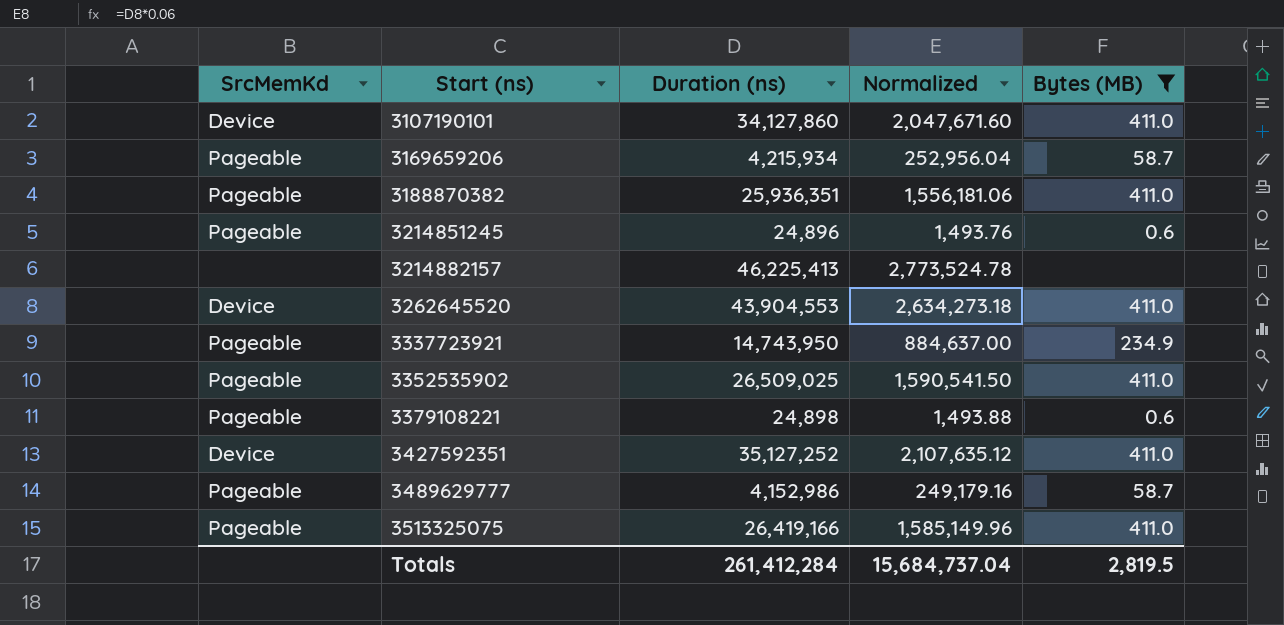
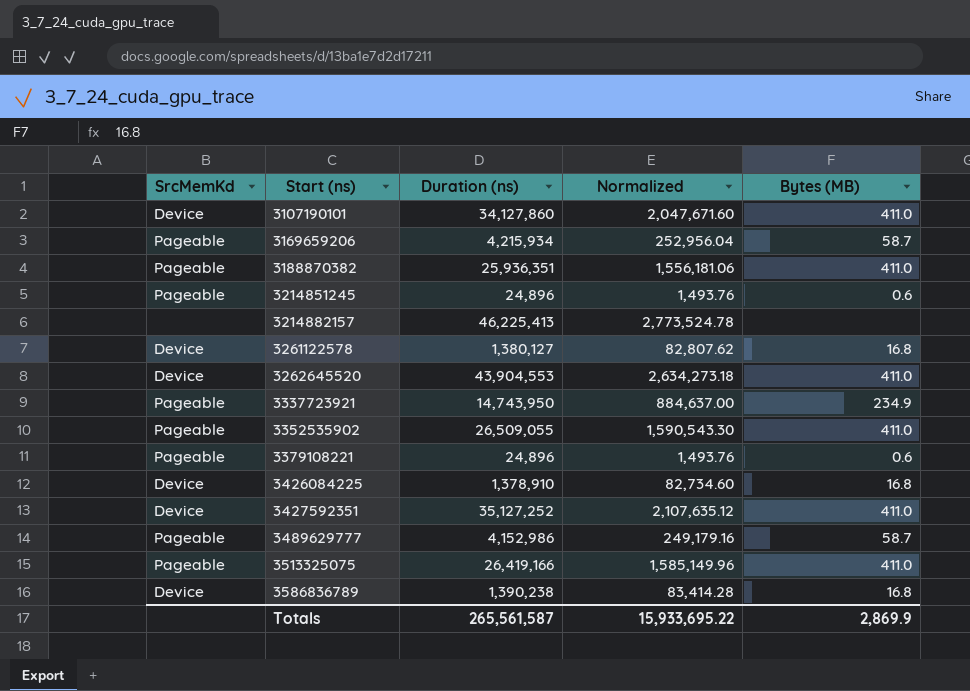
filter: Bytes (MB) != 16.8 -> none
3352535902 | Duration (ns): 26,509,025 -> 26,509,055
3352535902 | Normalized: 1,590,541.50 -> 1,590,543.30
3379108221 | Duration (ns): 24,898 -> 24,896
3379108221 | Normalized: 1,493.88 -> 1,493.76
Totals | Duration (ns): 261,412,284 -> 265,561,587
Totals | Normalized: 15,684,737.04 -> 15,933,695.22
Totals | Bytes (MB): 2,819.5 -> 2,869.9

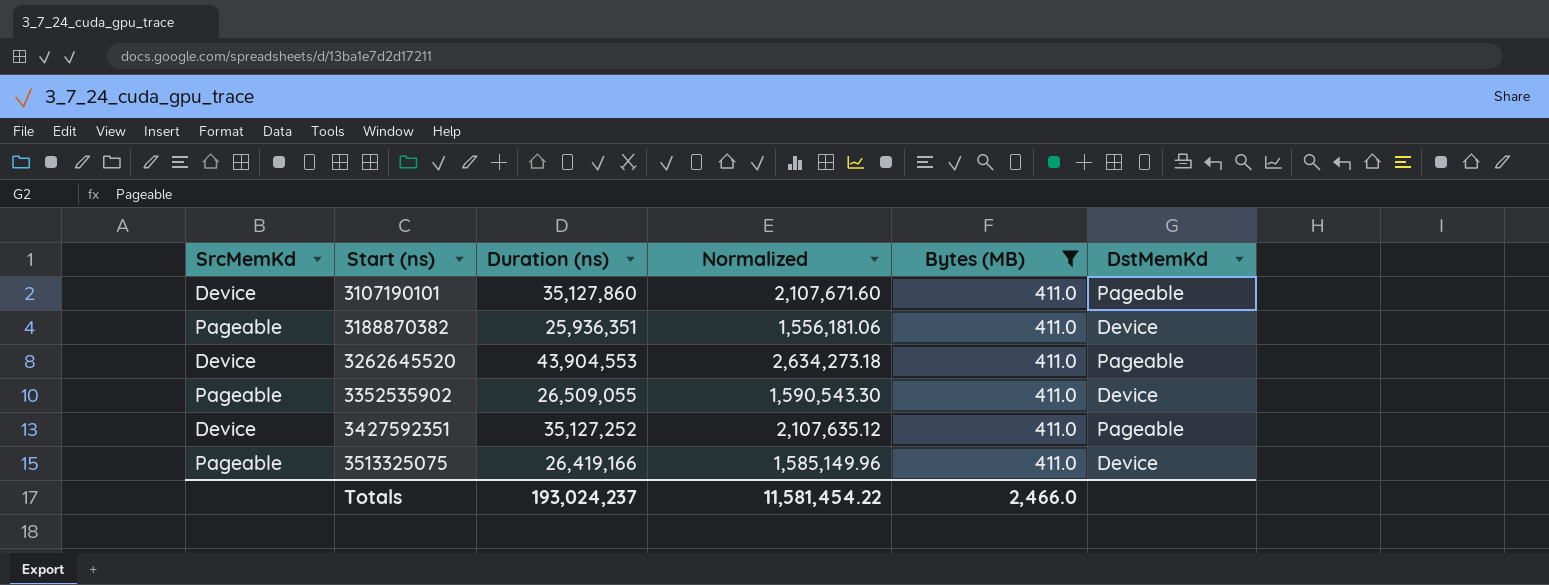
filter: none -> Bytes (MB) = 411.0
column DstMemKd | position: none -> 6
3107190101 | Duration (ns): 34,127,860 -> 35,127,860
3107190101 | Normalized: 2,047,671.60 -> 2,107,671.60
Totals | Duration (ns): 265,561,587 -> 193,024,237
Totals | Normalized: 15,933,695.22 -> 11,581,454.22
Totals | Bytes (MB): 2,869.9 -> 2,466.0

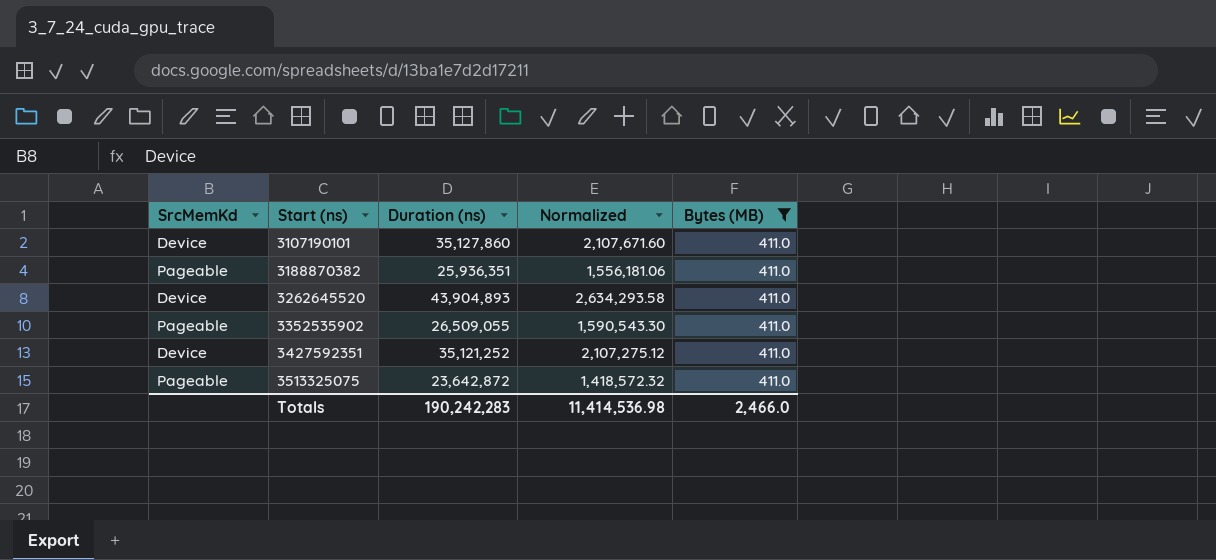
column DstMemKd | position: 6 -> none
3262645520 | Duration (ns): 43,904,553 -> 43,904,893
3262645520 | Normalized: 2,634,273.18 -> 2,634,293.58
3427592351 | Duration (ns): 35,127,252 -> 35,121,252
3427592351 | Normalized: 2,107,635.12 -> 2,107,275.12
3513325075 | Duration (ns): 26,419,166 -> 23,642,872
3513325075 | Normalized: 1,585,149.96 -> 1,418,572.32
Totals | Duration (ns): 193,024,237 -> 190,242,283
Totals | Normalized: 11,581,454.22 -> 11,414,536.98

